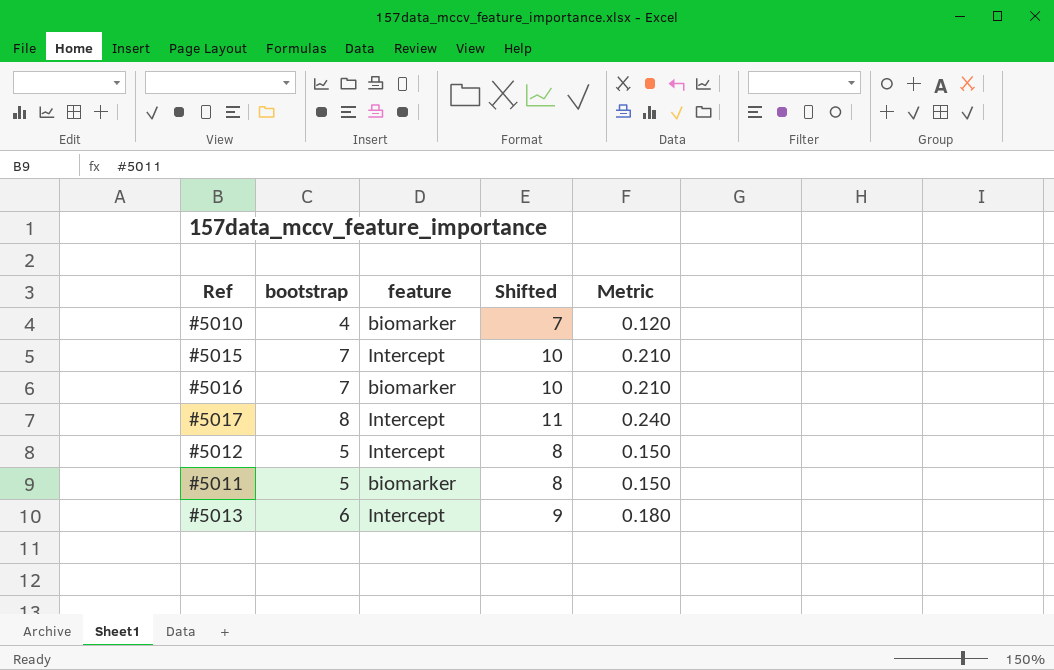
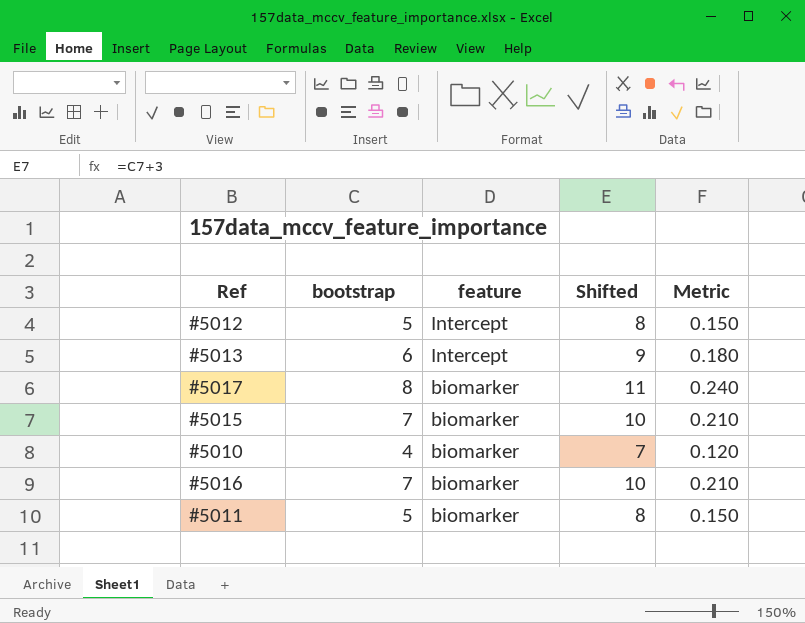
row order: none -> feature descending
#5017 | feature: Intercept -> biomarker
#5015 | feature: Intercept -> biomarker

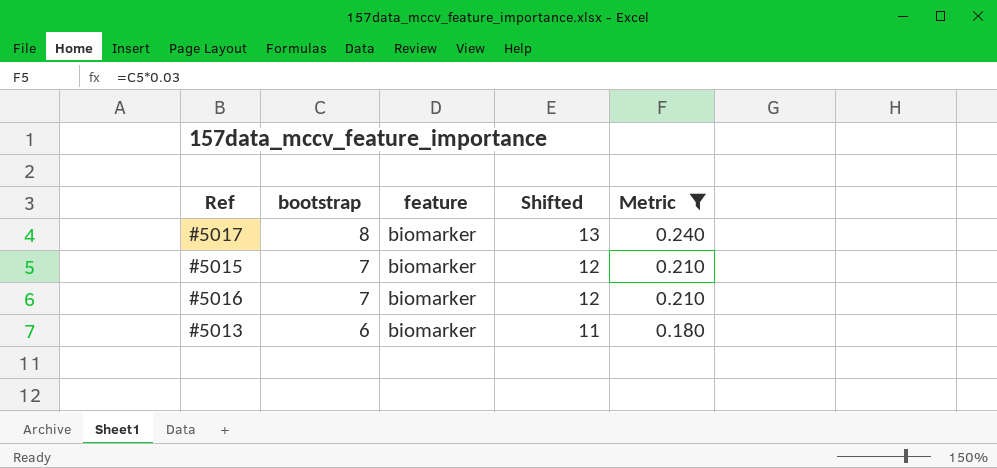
filter: none -> Metric >= 0.180
row order: feature descending -> bootstrap descending
column Shifted | formula: [bootstrap] + 3 -> [bootstrap] + 5
#5013 | feature: Intercept -> biomarker

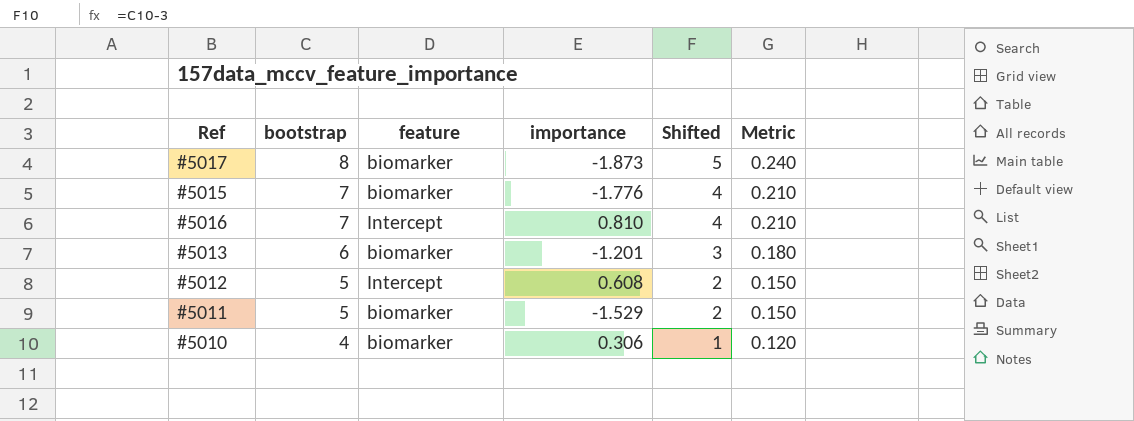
filter: Metric >= 0.180 -> none
column importance | position: none -> 4
column Shifted | formula: [bootstrap] + 5 -> [bootstrap] - 3
#5016 | feature: biomarker -> Intercept

